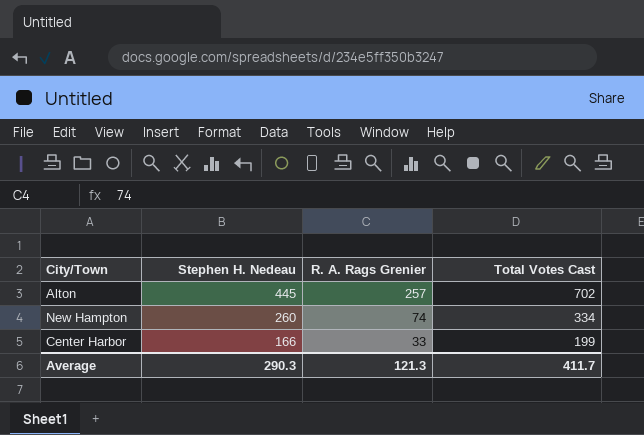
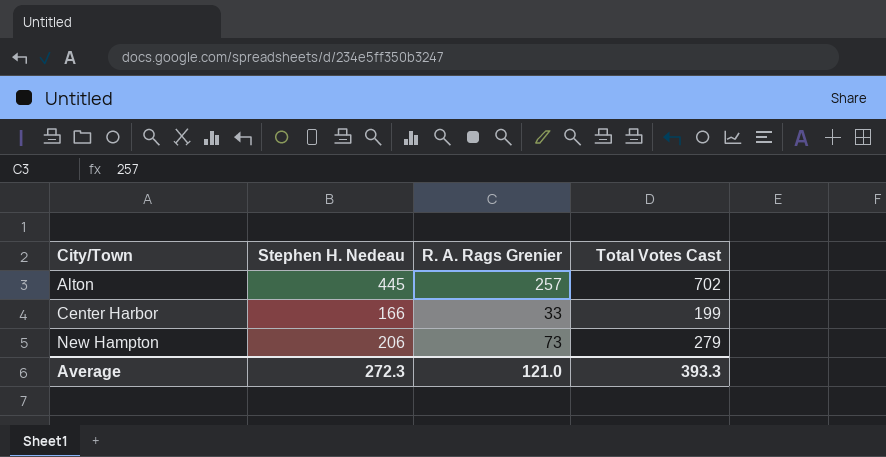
row order: Stephen H. Nedeau descending -> City/Town ascending
New Hampton | Stephen H. Nedeau: 260 -> 206
New Hampton | R. A. Rags Grenier: 74 -> 73
New Hampton | Total Votes Cast: 334 -> 279
Average | Stephen H. Nedeau: 290.3 -> 272.3
Average | R. A. Rags Grenier: 121.3 -> 121.0
Average | Total Votes Cast: 411.7 -> 393.3

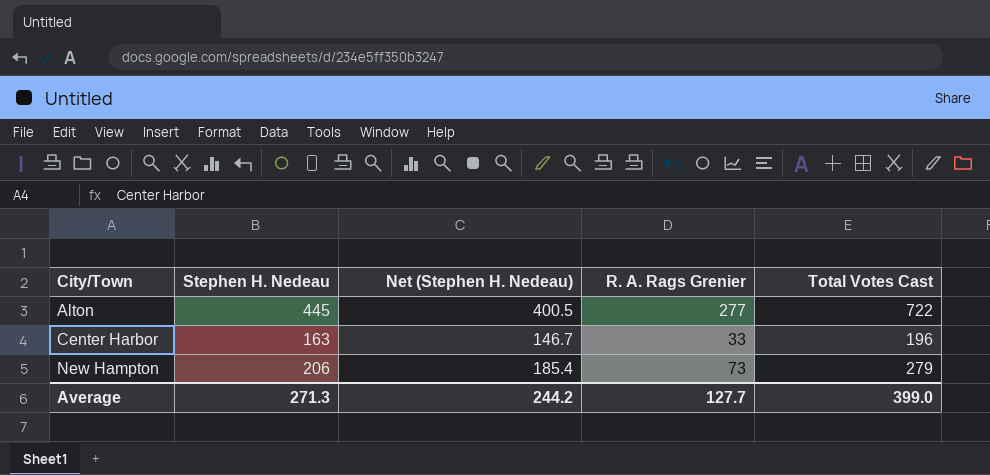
column Net (Stephen H. Nedeau) | formula: none -> [Stephen H. Nedeau] * 0.9
Alton | R. A. Rags Grenier: 257 -> 277
Alton | Total Votes Cast: 702 -> 722
Center Harbor | Stephen H. Nedeau: 166 -> 163
Center Harbor | Total Votes Cast: 199 -> 196
Average | Stephen H. Nedeau: 272.3 -> 271.3
Average | R. A. Rags Grenier: 121.0 -> 127.7
Average | Total Votes Cast: 393.3 -> 399.0

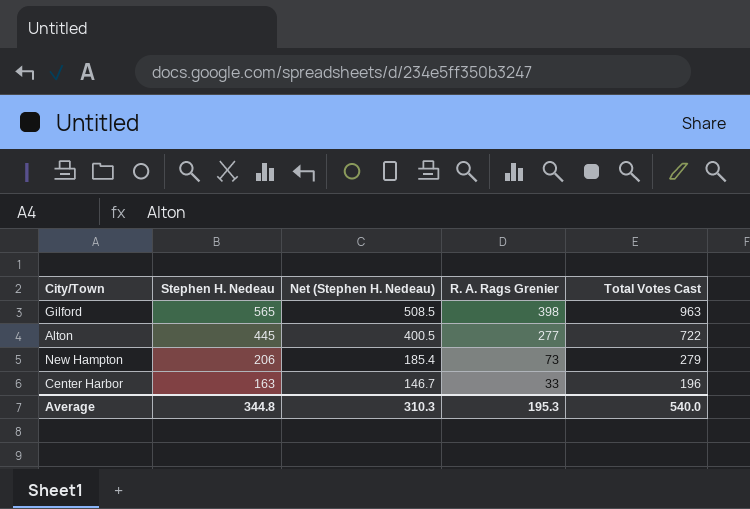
row order: City/Town ascending -> Stephen H. Nedeau descending
row Gilford: none -> 565 | 508.5 | 398 | 963
Average | Stephen H. Nedeau: 271.3 -> 344.8
Average | Net (Stephen H. Nedeau): 244.2 -> 310.3
Average | R. A. Rags Grenier: 127.7 -> 195.3
Average | Total Votes Cast: 399.0 -> 540.0

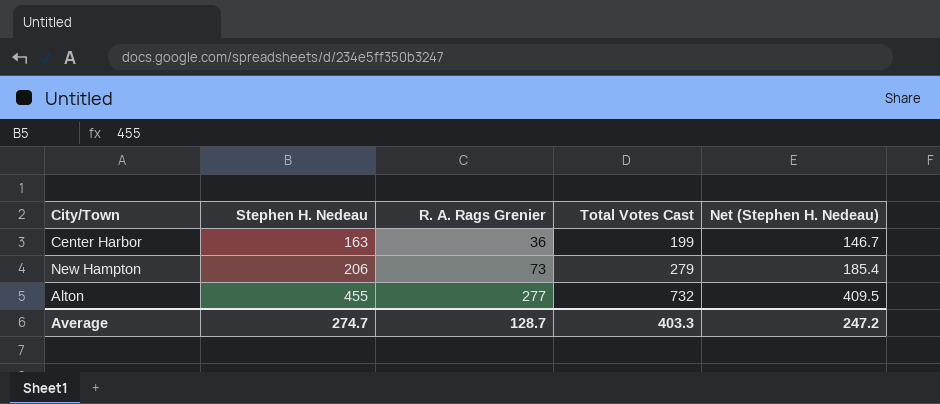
row order: Stephen H. Nedeau descending -> Stephen H. Nedeau ascending
column Net (Stephen H. Nedeau) | position: 3 -> 5
row Gilford: 565 | 508.5 | 398 | 963 -> none
Center Harbor | R. A. Rags Grenier: 33 -> 36
Center Harbor | Total Votes Cast: 196 -> 199
Alton | Stephen H. Nedeau: 445 -> 455
Alton | Total Votes Cast: 722 -> 732
Alton | Net (Stephen H. Nedeau): 400.5 -> 409.5
Average | Stephen H. Nedeau: 344.8 -> 274.7
Average | R. A. Rags Grenier: 195.3 -> 128.7
Average | Total Votes Cast: 540.0 -> 403.3
Average | Net (Stephen H. Nedeau): 310.3 -> 247.2

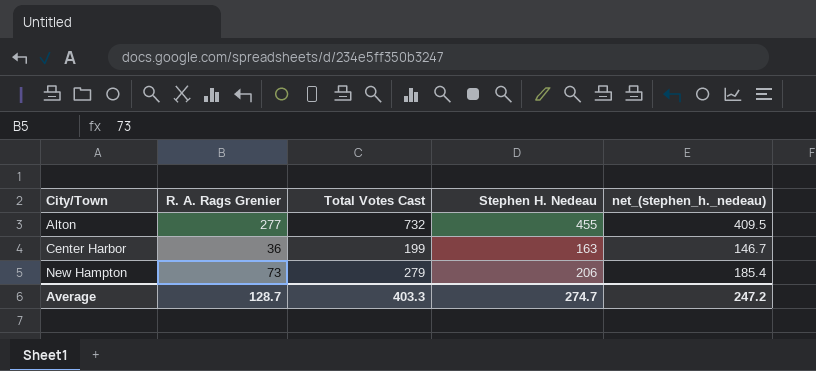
row order: Stephen H. Nedeau ascending -> City/Town ascending
column Stephen H. Nedeau | position: 2 -> 4
column name: Net (Stephen H. Nedeau) -> net_(stephen_h._nedeau)

